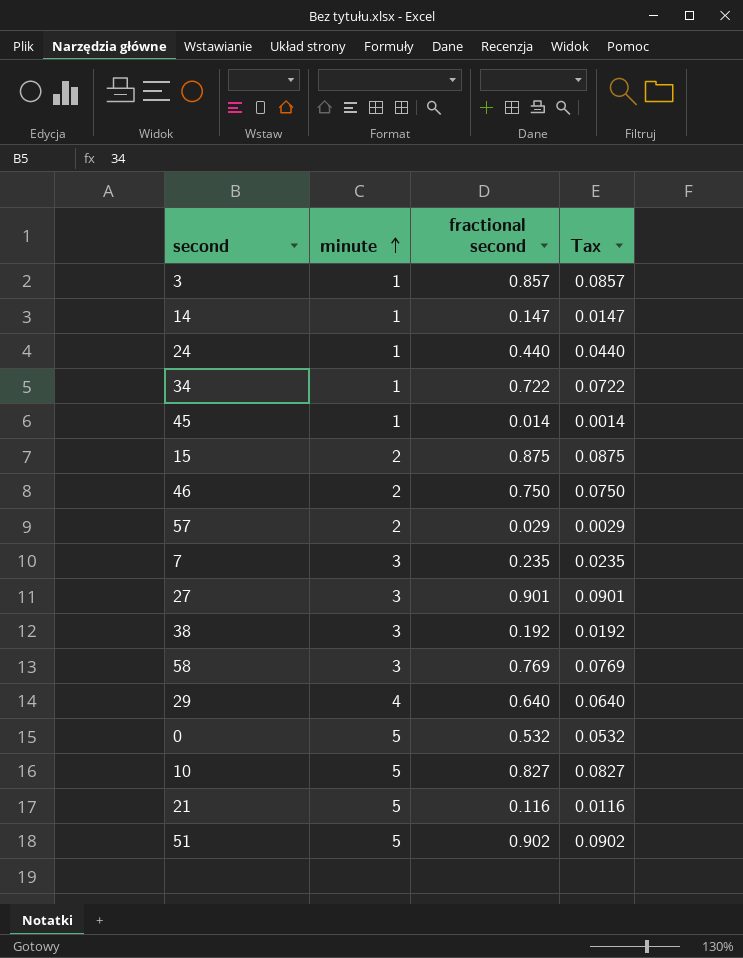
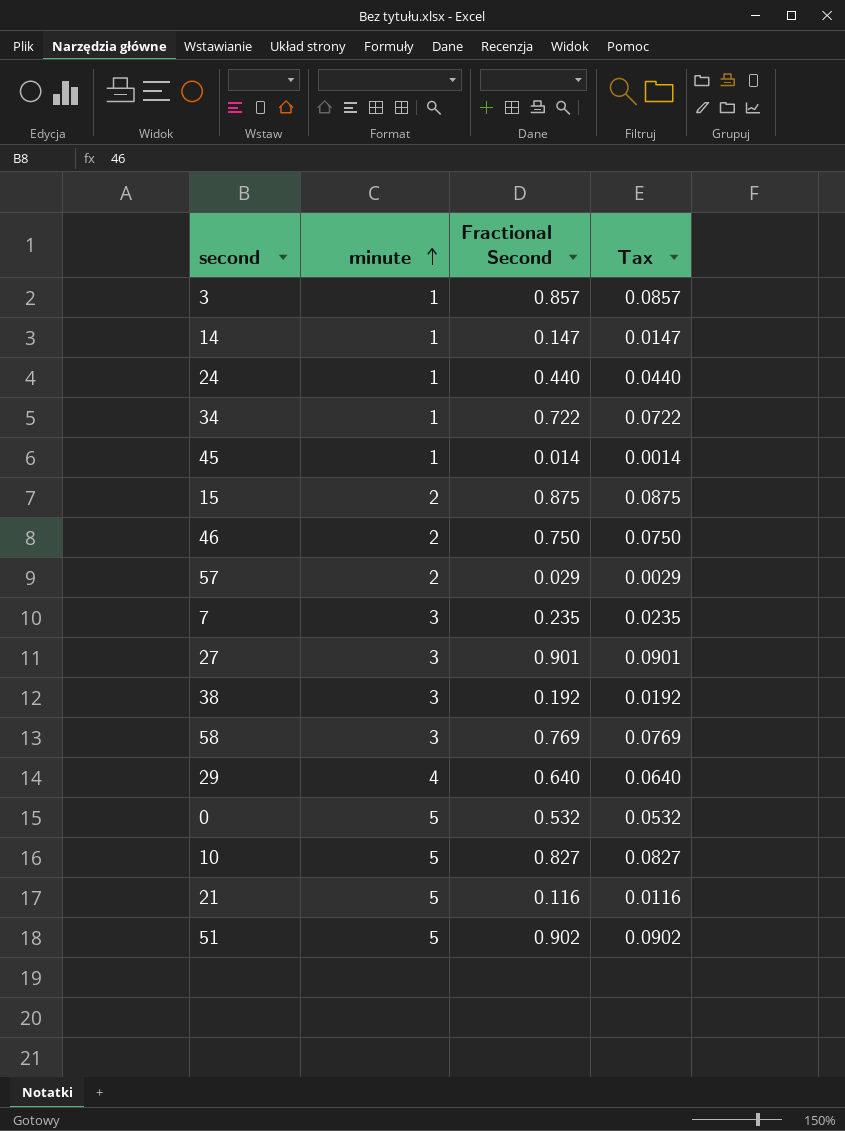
column name: fractional second -> Fractional Second

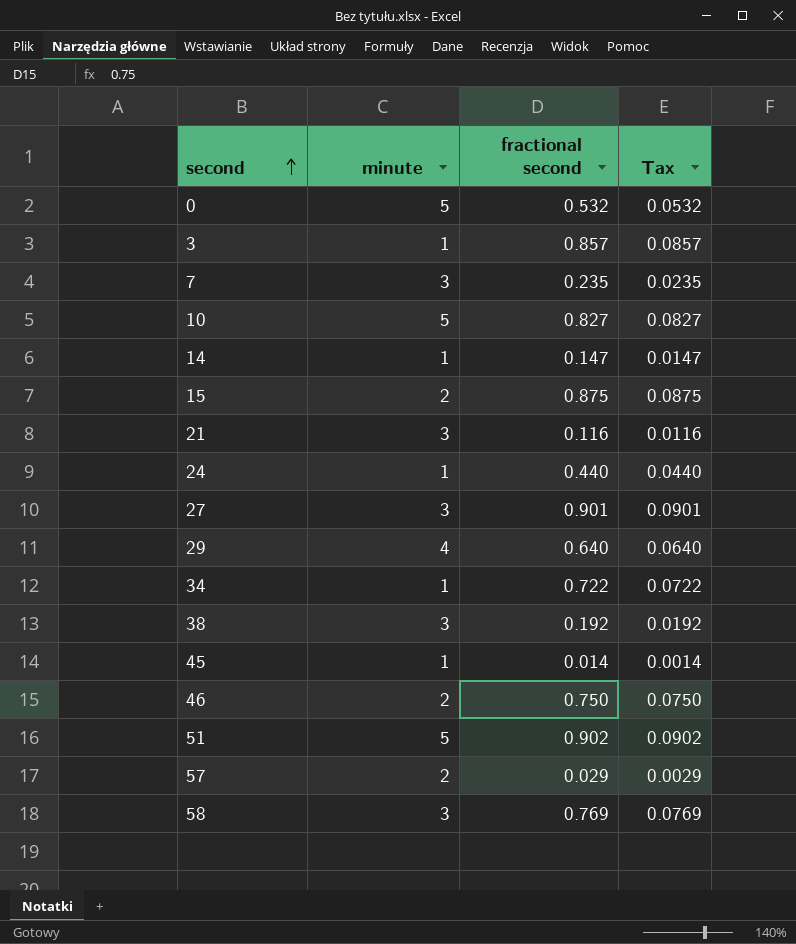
row order: minute ascending -> second ascending
column name: Fractional Second -> fractional second
21 | minute: 5 -> 3

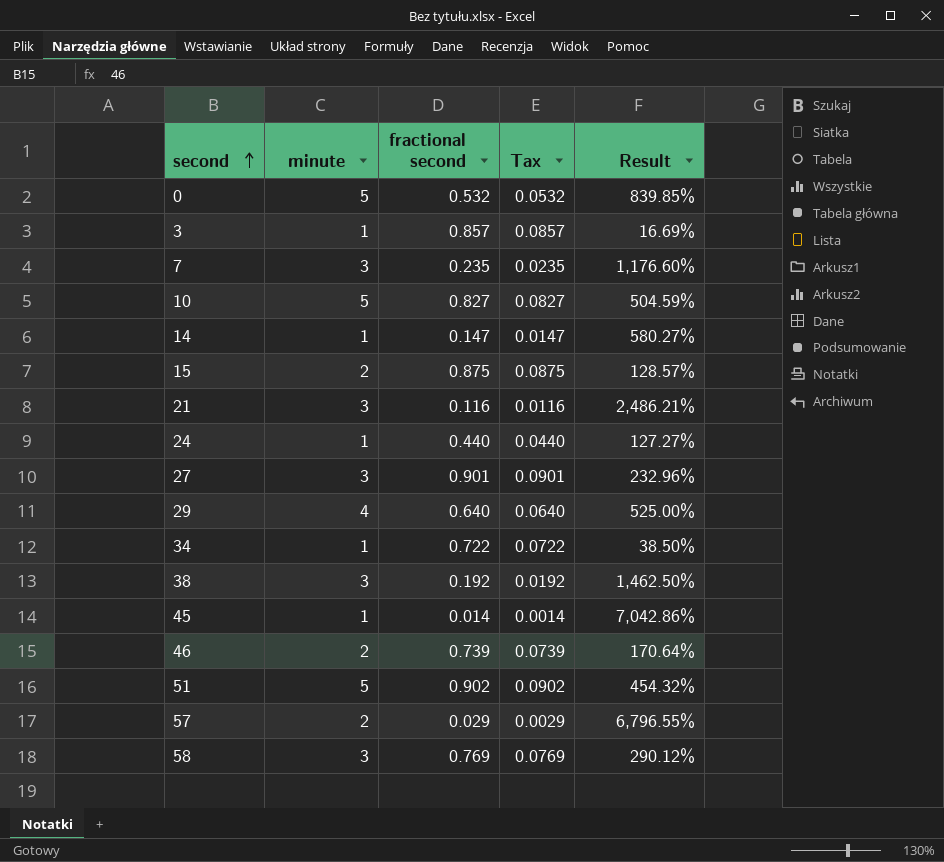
column Result | formula: none -> ([minute] - [fractional second]) / [fractional second]
46 | fractional second: 0.750 -> 0.739
46 | Tax: 0.0750 -> 0.0739

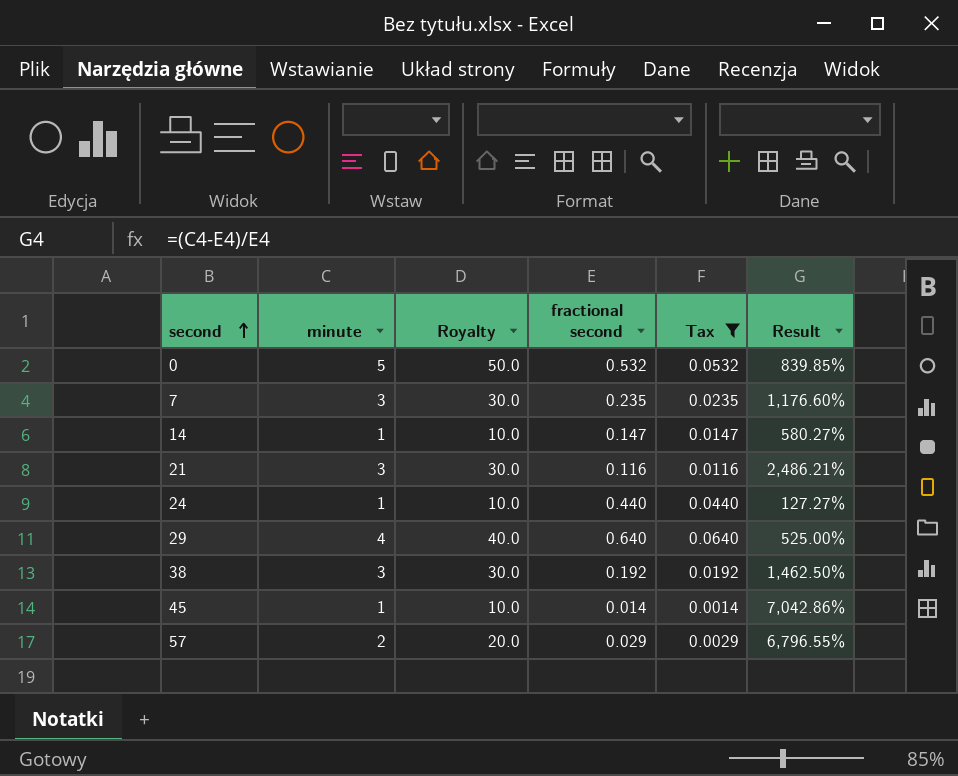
filter: none -> Tax <= 0.0640
column Royalty | formula: none -> [minute] * 10

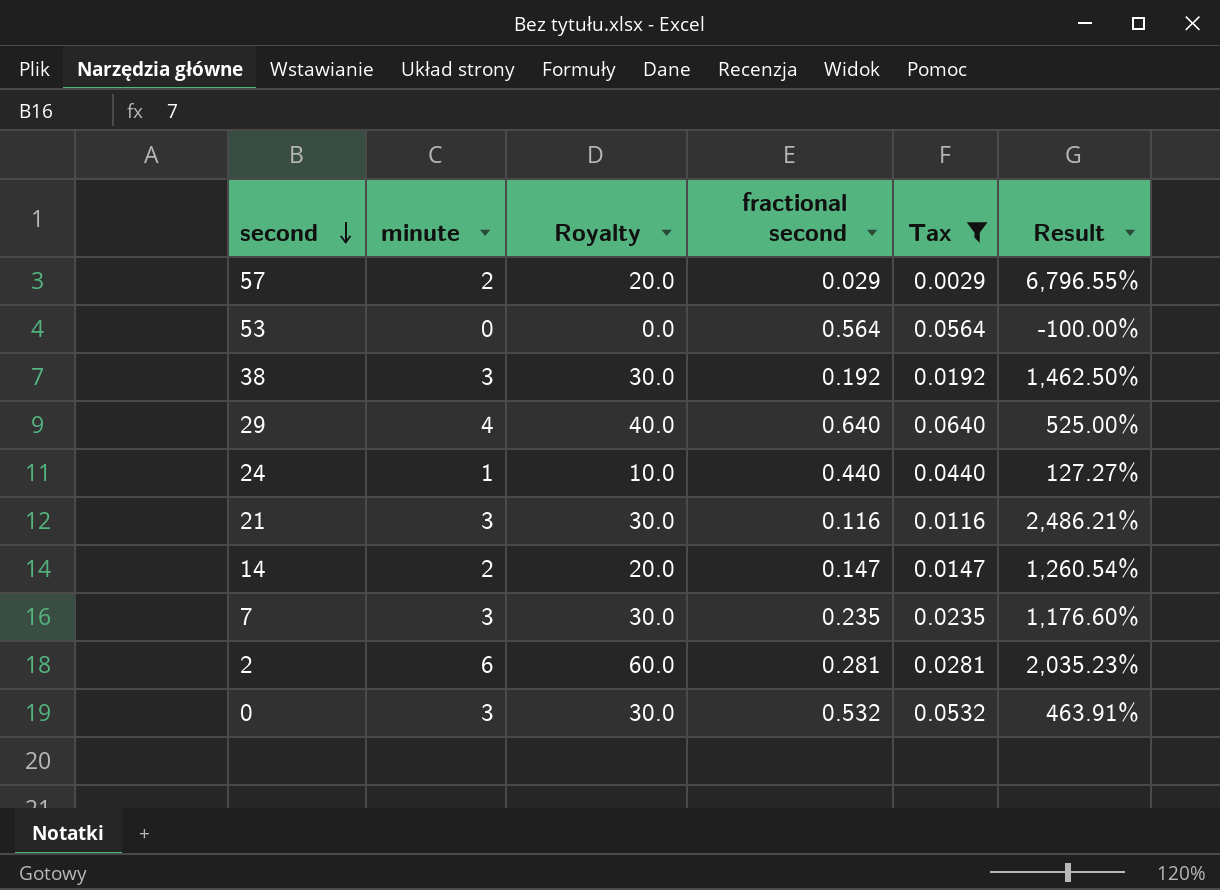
row order: second ascending -> second descending
row 45: 1 | 10.0 | 0.014 | 0.0014 | 7,042.86% -> none
row 53: none -> 0 | 0.0 | 0.564 | 0.0564 | -100.00%
14 | minute: 1 -> 2
14 | Royalty: 10.0 -> 20.0
14 | Result: 580.27% -> 1,260.54%
row 2: none -> 6 | 60.0 | 0.281 | 0.0281 | 2,035.23%
0 | minute: 5 -> 3
0 | Royalty: 50.0 -> 30.0
0 | Result: 839.85% -> 463.91%

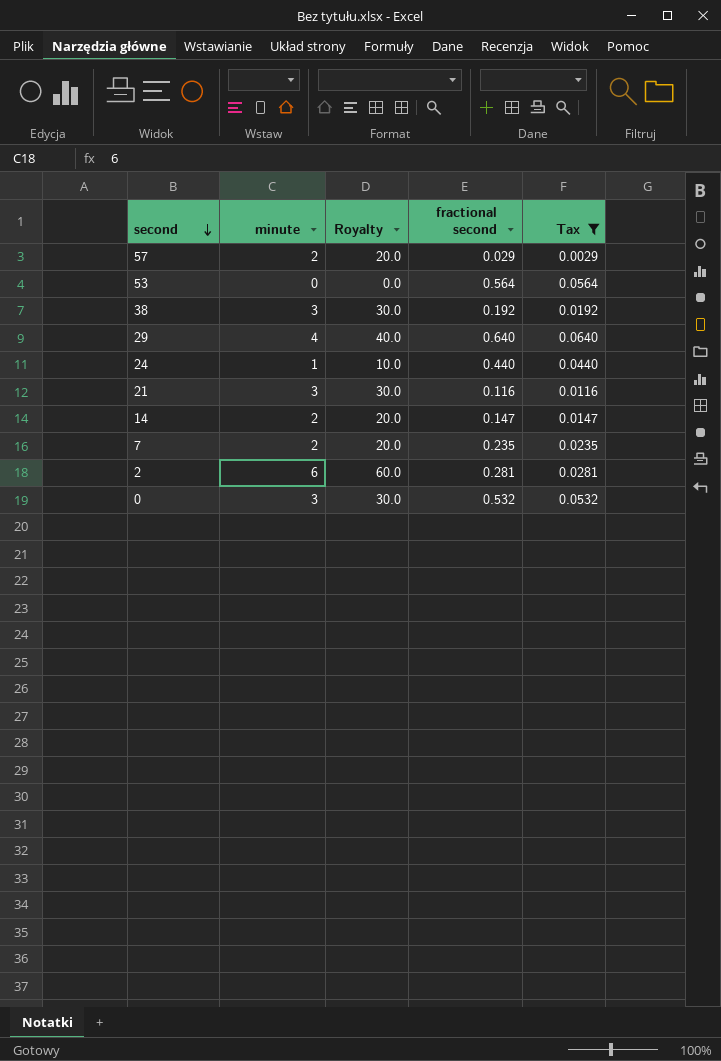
column Result | formula: ([minute] - [fractional second]) / [fractional second] -> none
7 | minute: 3 -> 2
7 | Royalty: 30.0 -> 20.0

